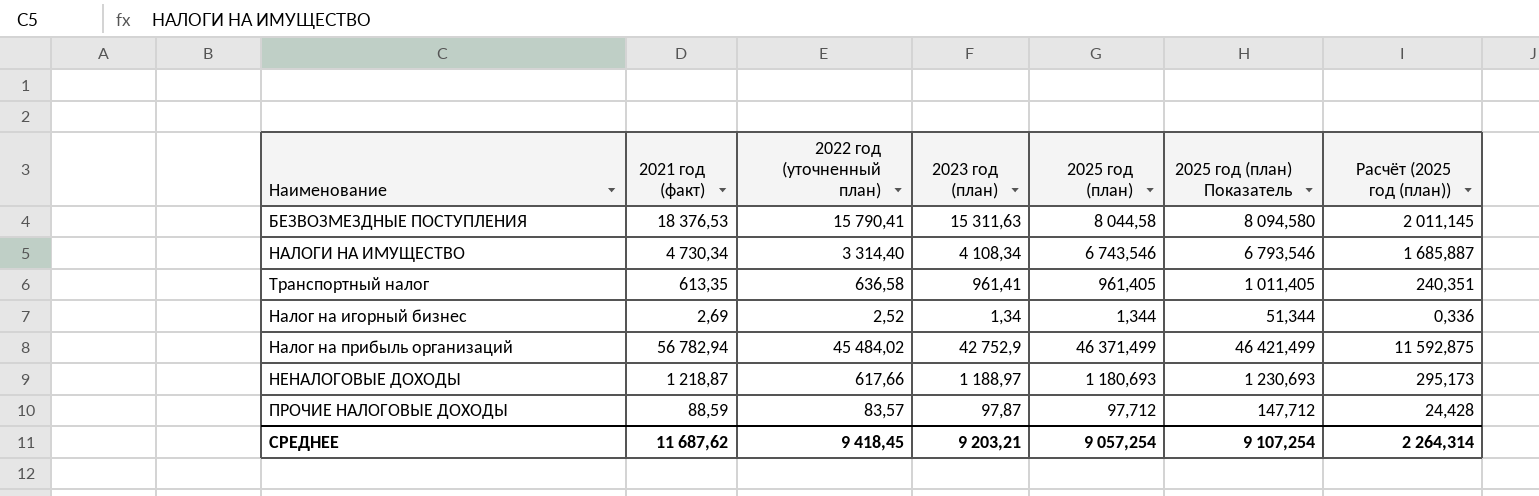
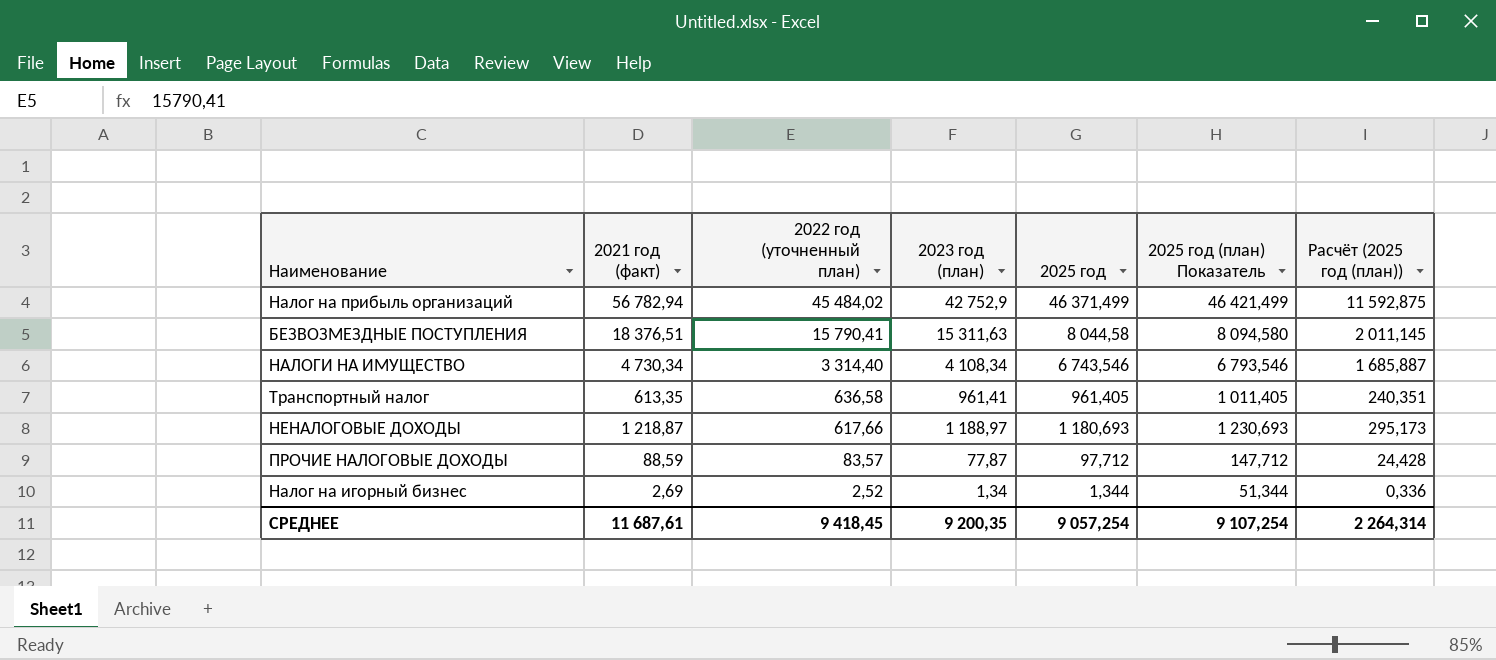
row order: none -> 2022 год (уточненный план) descending
column name: 2025 год (план) -> 2025 год
БЕЗВОЗМЕЗДНЫЕ ПОСТУПЛЕНИЯ | 2021 год (факт): 18 376,53 -> 18 376,51
ПРОЧИЕ НАЛОГОВЫЕ ДОХОДЫ | 2023 год (план): 97,87 -> 77,87
СРЕДНЕЕ | 2021 год (факт): 11 687,62 -> 11 687,61
СРЕДНЕЕ | 2023 год (план): 9 203,21 -> 9 200,35

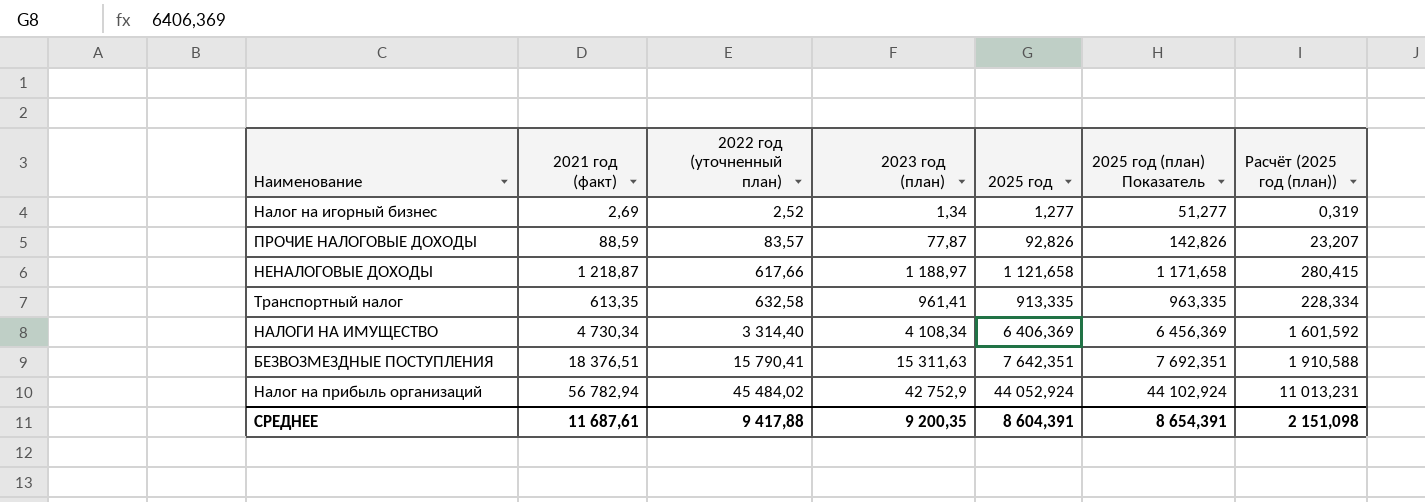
row order: 2022 год (уточненный план) descending -> 2022 год (уточненный план) ascending
Налог на игорный бизнес | 2025 год: 1,344 -> 1,277
Налог на игорный бизнес | 2025 год (план) Показатель: 51,344 -> 51,277
Налог на игорный бизнес | Расчёт (2025 год (план)): 0,336 -> 0,319
ПРОЧИЕ НАЛОГОВЫЕ ДОХОДЫ | 2025 год: 97,712 -> 92,826
ПРОЧИЕ НАЛОГОВЫЕ ДОХОДЫ | 2025 год (план) Показатель: 147,712 -> 142,826
ПРОЧИЕ НАЛОГОВЫЕ ДОХОДЫ | Расчёт (2025 год (план)): 24,428 -> 23,207
НЕНАЛОГОВЫЕ ДОХОДЫ | 2025 год: 1 180,693 -> 1 121,658
НЕНАЛОГОВЫЕ ДОХОДЫ | 2025 год (план) Показатель: 1 230,693 -> 1 171,658
НЕНАЛОГОВЫЕ ДОХОДЫ | Расчёт (2025 год (план)): 295,173 -> 280,415
Транспортный налог | 2022 год (уточненный план): 636,58 -> 632,58
Транспортный налог | 2025 год: 961,405 -> 913,335
Транспортный налог | 2025 год (план) Показатель: 1 011,405 -> 963,335
Транспортный налог | Расчёт (2025 год (план)): 240,351 -> 228,334
НАЛОГИ НА ИМУЩЕСТВО | 2025 год: 6 743,546 -> 6 406,369
НАЛОГИ НА ИМУЩЕСТВО | 2025 год (план) Показатель: 6 793,546 -> 6 456,369
НАЛОГИ НА ИМУЩЕСТВО | Расчёт (2025 год (план)): 1 685,887 -> 1 601,592
БЕЗВОЗМЕЗДНЫЕ ПОСТУПЛЕНИЯ | 2025 год: 8 044,58 -> 7 642,351
БЕЗВОЗМЕЗДНЫЕ ПОСТУПЛЕНИЯ | 2025 год (план) Показатель: 8 094,580 -> 7 692,351
БЕЗВОЗМЕЗДНЫЕ ПОСТУПЛЕНИЯ | Расчёт (2025 год (план)): 2 011,145 -> 1 910,588
Налог на прибыль организаций | 2025 год: 46 371,499 -> 44 052,924
Налог на прибыль организаций | 2025 год (план) Показатель: 46 421,499 -> 44 102,924
Налог на прибыль организаций | Расчёт (2025 год (план)): 11 592,875 -> 11 013,231
СРЕДНЕЕ | 2022 год (уточненный план): 9 418,45 -> 9 417,88
СРЕДНЕЕ | 2025 год: 9 057,254 -> 8 604,391
СРЕДНЕЕ | 2025 год (план) Показатель: 9 107,254 -> 8 654,391
СРЕДНЕЕ | Расчёт (2025 год (план)): 2 264,314 -> 2 151,098

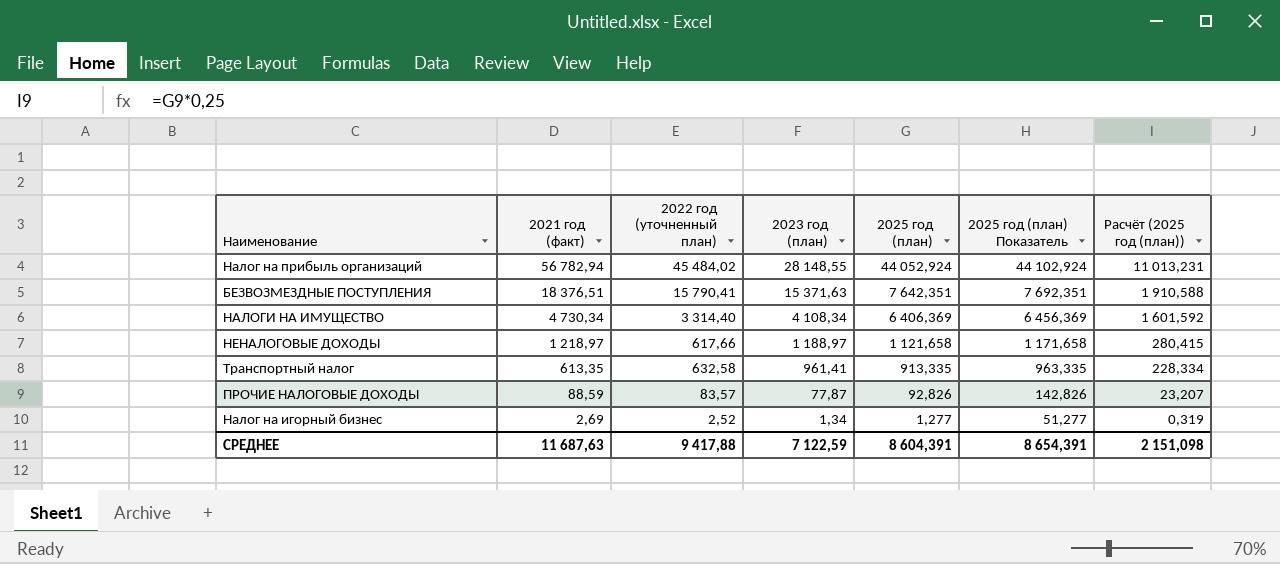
row order: 2022 год (уточненный план) ascending -> 2021 год (факт) descending
column name: 2025 год -> 2025 год (план)
Налог на прибыль организаций | 2023 год (план): 42 752,9 -> 28 148,55
БЕЗВОЗМЕЗДНЫЕ ПОСТУПЛЕНИЯ | 2023 год (план): 15 311,63 -> 15 371,63
НЕНАЛОГОВЫЕ ДОХОДЫ | 2021 год (факт): 1 218,87 -> 1 218,97
СРЕДНЕЕ | 2021 год (факт): 11 687,61 -> 11 687,63
СРЕДНЕЕ | 2023 год (план): 9 200,35 -> 7 122,59

